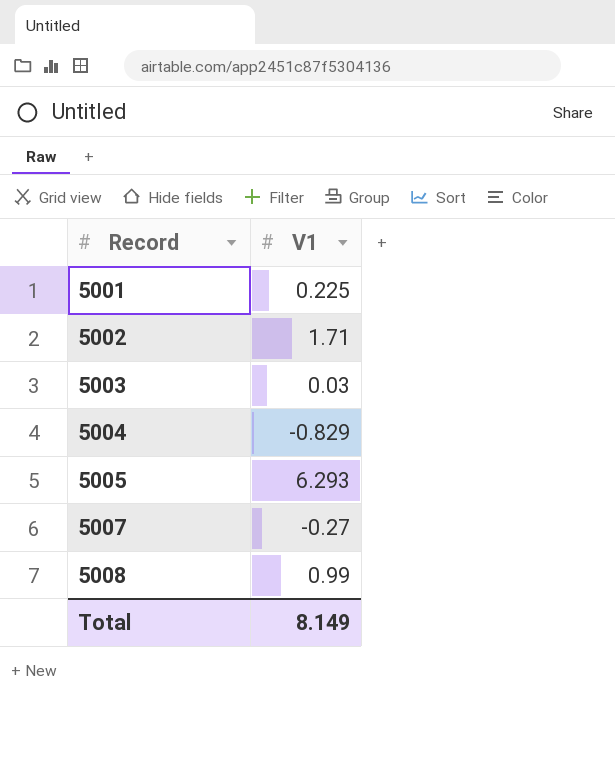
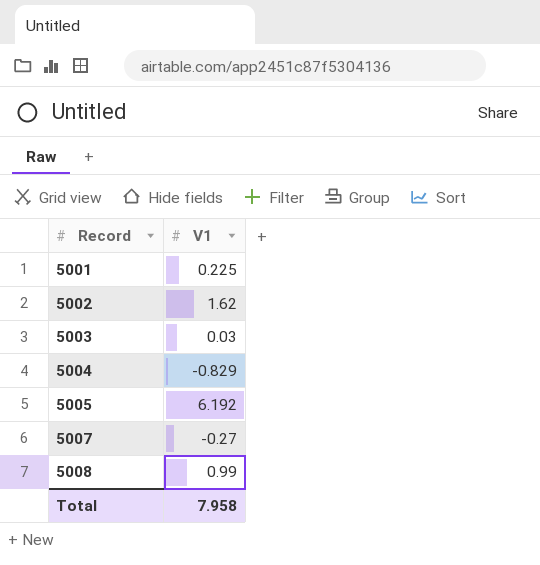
5002 | V1: 1.71 -> 1.62
5005 | V1: 6.293 -> 6.192
Total | V1: 8.149 -> 7.958

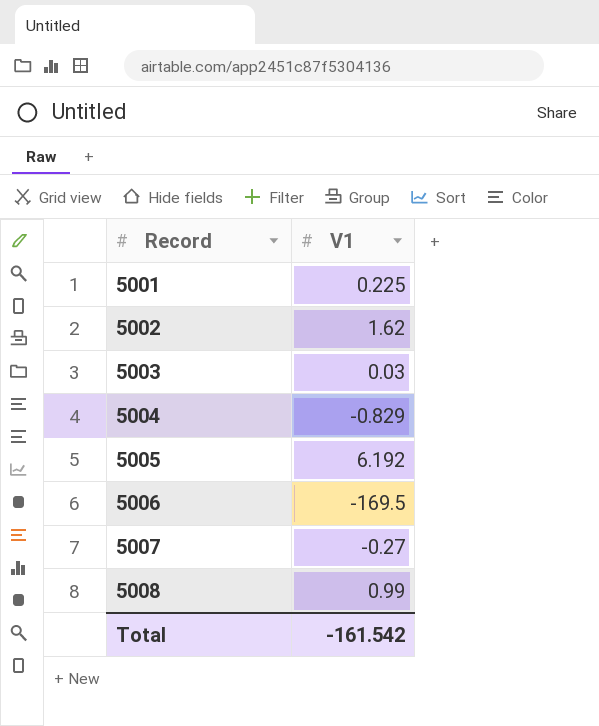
row 5006: none -> -169.5
Total | V1: 7.958 -> -161.542

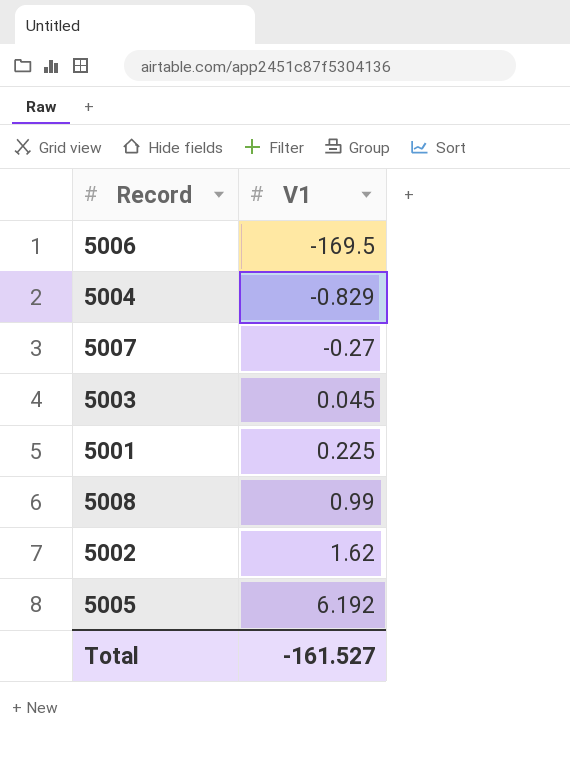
row order: Record ascending -> V1 ascending
5003 | V1: 0.03 -> 0.045
Total | V1: -161.542 -> -161.527

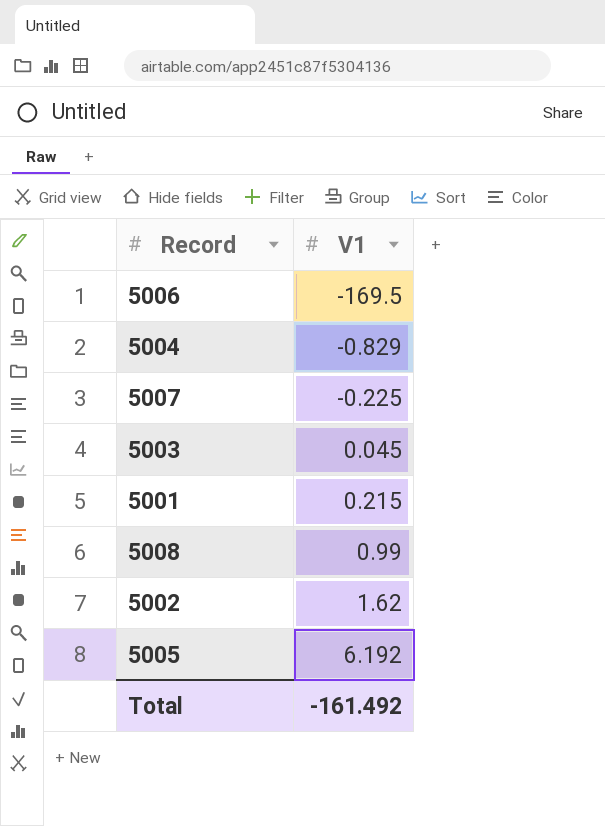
5007 | V1: -0.27 -> -0.225
5001 | V1: 0.225 -> 0.215
Total | V1: -161.527 -> -161.492

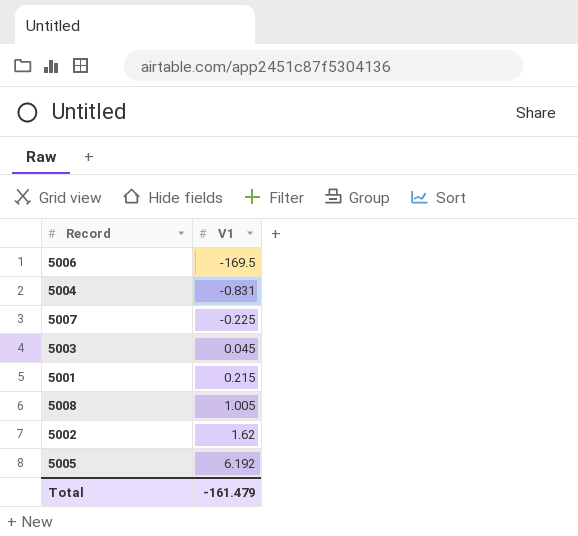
5004 | V1: -0.829 -> -0.831
5008 | V1: 0.99 -> 1.005
Total | V1: -161.492 -> -161.479

